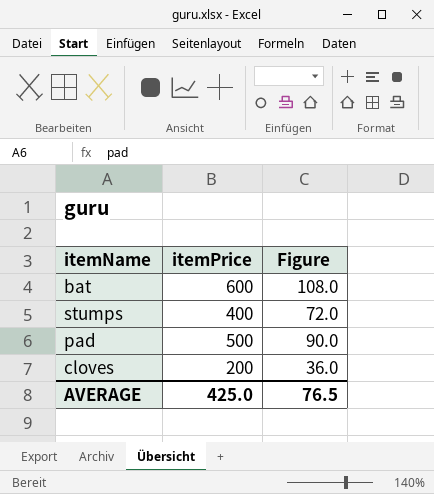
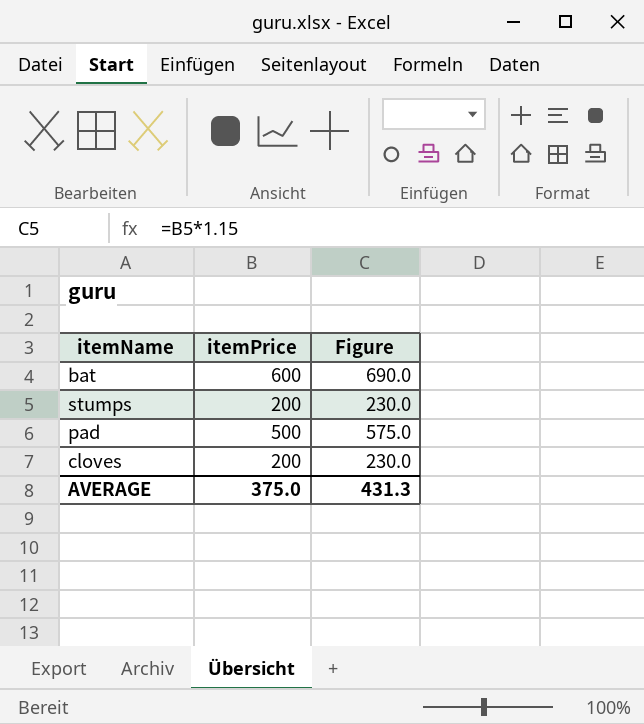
column Figure | formula: [itemPrice] * 0.18 -> [itemPrice] * 1.15
stumps | itemPrice: 400 -> 200
AVERAGE | itemPrice: 425.0 -> 375.0
AVERAGE | Figure: 76.5 -> 431.3

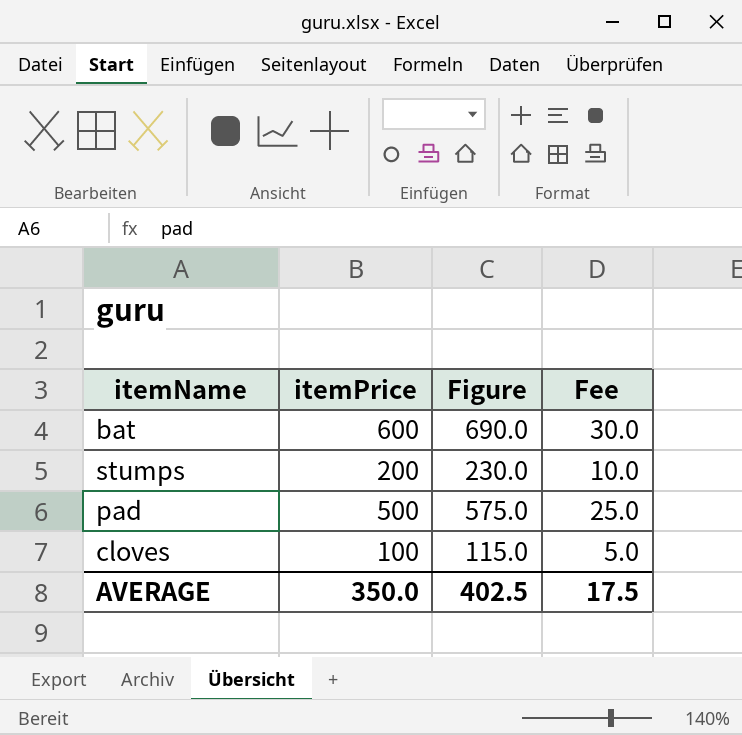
column Fee | formula: none -> [itemPrice] * 0.05
cloves | itemPrice: 200 -> 100
cloves | Figure: 230.0 -> 115.0
AVERAGE | itemPrice: 375.0 -> 350.0
AVERAGE | Figure: 431.3 -> 402.5

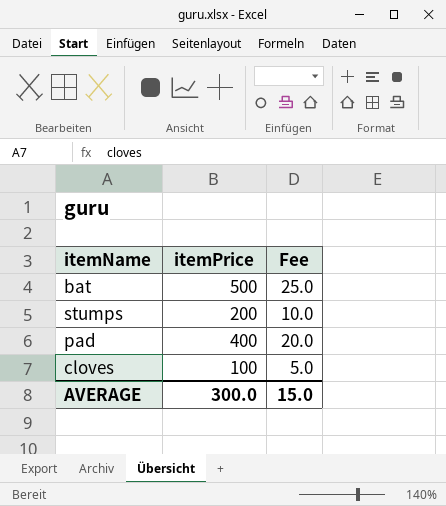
column Figure | formula: [itemPrice] * 1.15 -> none
bat | itemPrice: 600 -> 500
bat | Fee: 30.0 -> 25.0
pad | itemPrice: 500 -> 400
pad | Fee: 25.0 -> 20.0
AVERAGE | itemPrice: 350.0 -> 300.0
AVERAGE | Fee: 17.5 -> 15.0

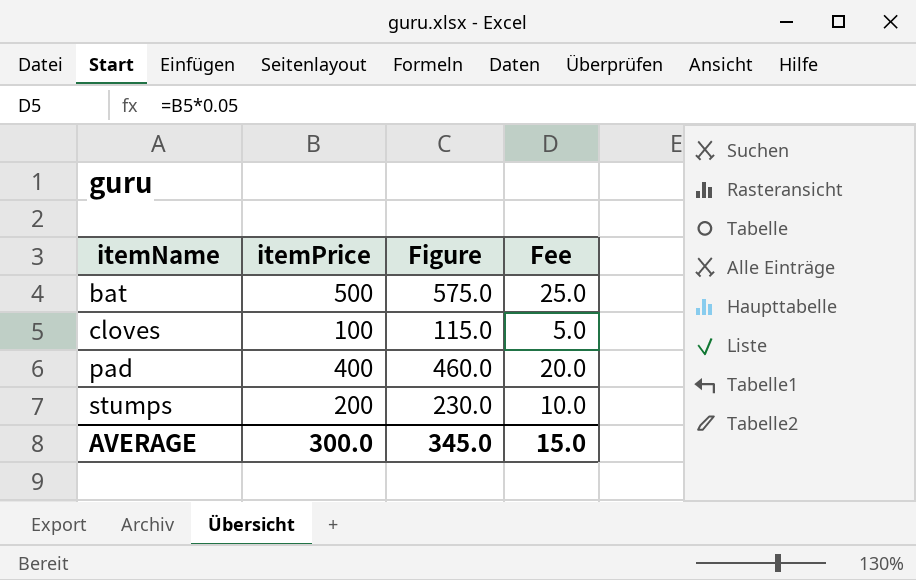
row order: none -> itemName ascending
column Figure | formula: none -> [itemPrice] * 1.15

